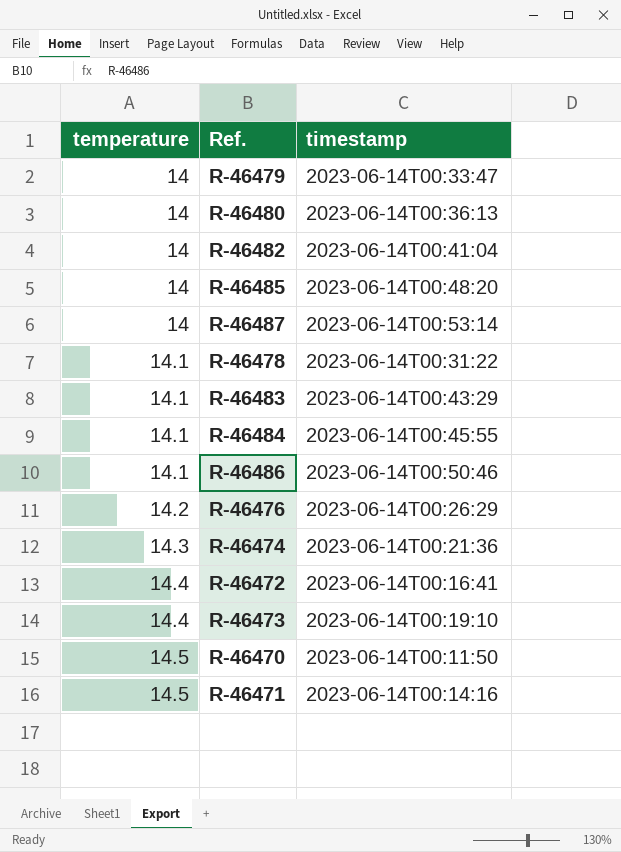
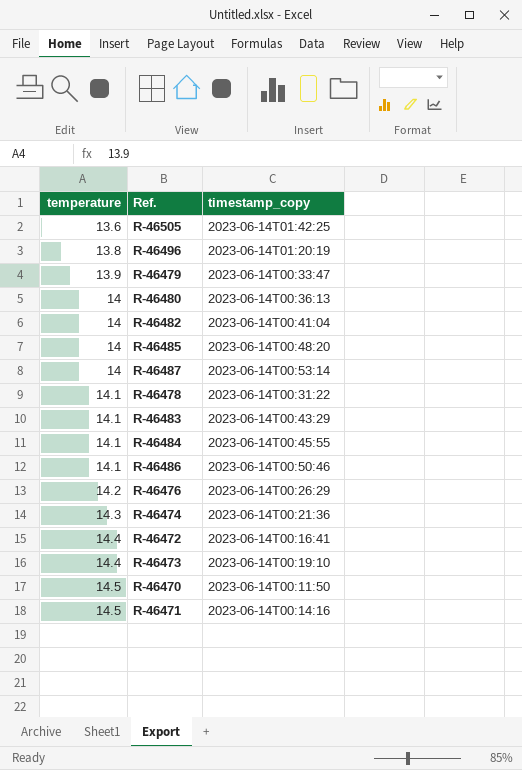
column name: timestamp -> timestamp_copy
row R-46505: none -> 13.6 | 2023-06-14T01:42:25
row R-46496: none -> 13.8 | 2023-06-14T01:20:19
R-46479 | temperature: 14 -> 13.9

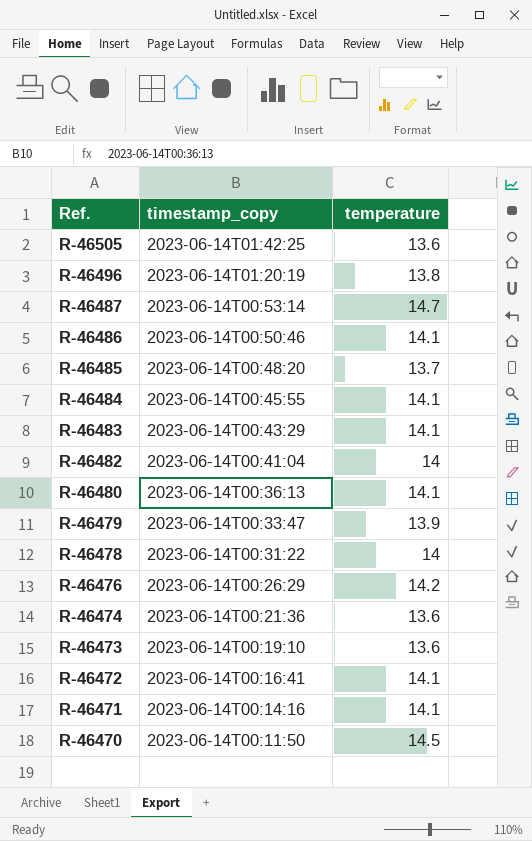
row order: temperature ascending -> Ref. descending
column temperature | position: 1 -> 3
R-46487 | temperature: 14 -> 14.7
R-46485 | temperature: 14 -> 13.7
R-46480 | temperature: 14 -> 14.1
R-46478 | temperature: 14.1 -> 14
R-46474 | temperature: 14.3 -> 13.6
R-46473 | temperature: 14.4 -> 13.6
R-46472 | temperature: 14.4 -> 14.1
R-46471 | temperature: 14.5 -> 14.1

